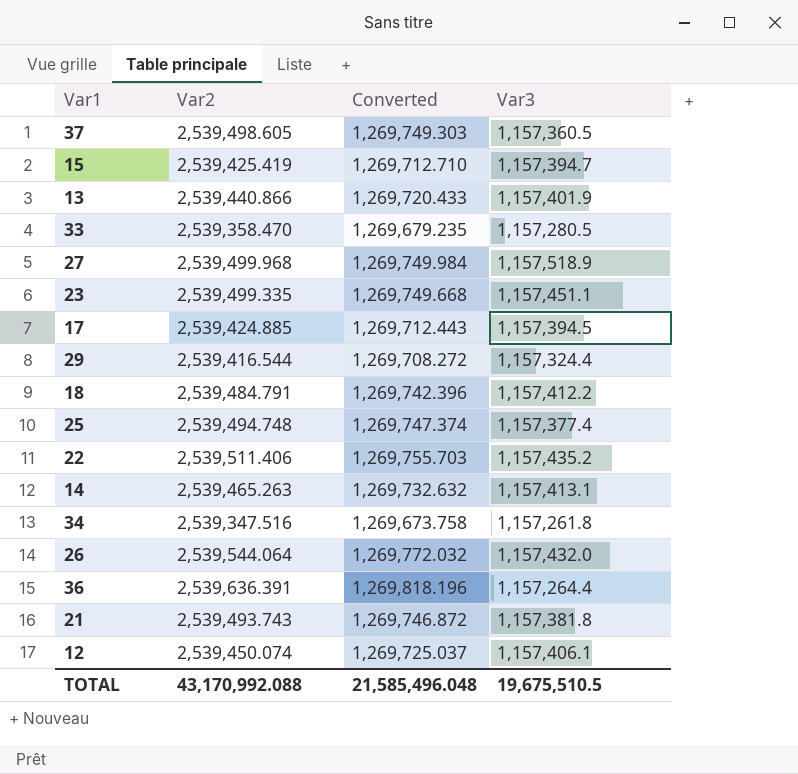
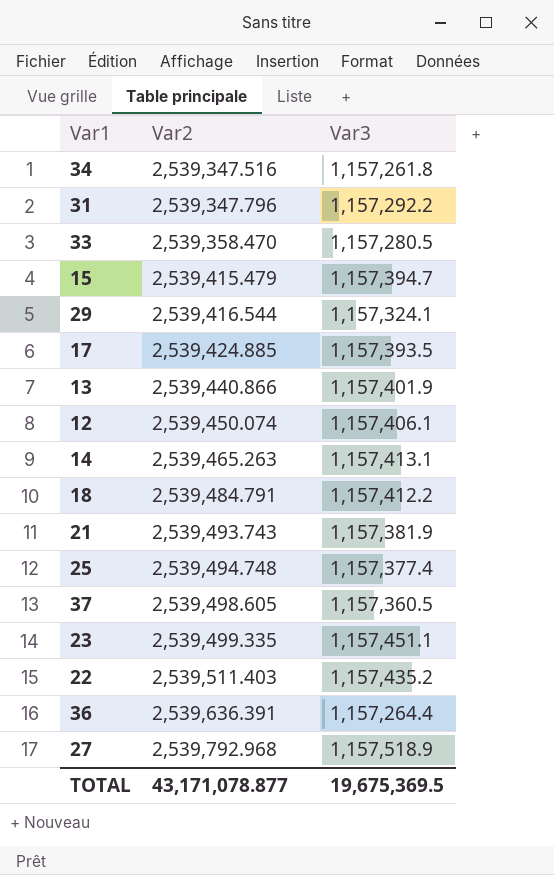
row order: none -> Var2 ascending
column Converted | formula: [Var2] * 0.5 -> none
row 26: 2,539,544.064 | 1,269,772.032 | 1,157,432.0 -> none
row 31: none -> 2,539,347.796 | 1,157,292.2
15 | Var2: 2,539,425.419 -> 2,539,415.479
29 | Var3: 1,157,324.4 -> 1,157,324.1
17 | Var3: 1,157,394.5 -> 1,157,393.5
21 | Var3: 1,157,381.8 -> 1,157,381.9
22 | Var2: 2,539,511.406 -> 2,539,511.403
27 | Var2: 2,539,499.968 -> 2,539,792.968
TOTAL | Var2: 43,170,992.088 -> 43,171,078.877
TOTAL | Var3: 19,675,510.5 -> 19,675,369.5

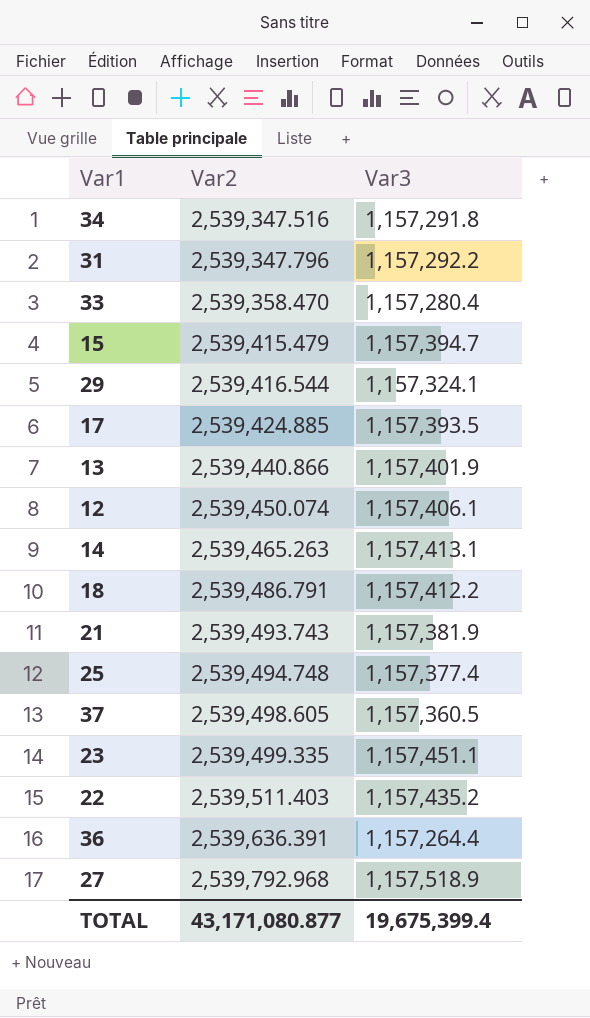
34 | Var3: 1,157,261.8 -> 1,157,291.8
33 | Var3: 1,157,280.5 -> 1,157,280.4
18 | Var2: 2,539,484.791 -> 2,539,486.791
TOTAL | Var2: 43,171,078.877 -> 43,171,080.877
TOTAL | Var3: 19,675,369.5 -> 19,675,399.4

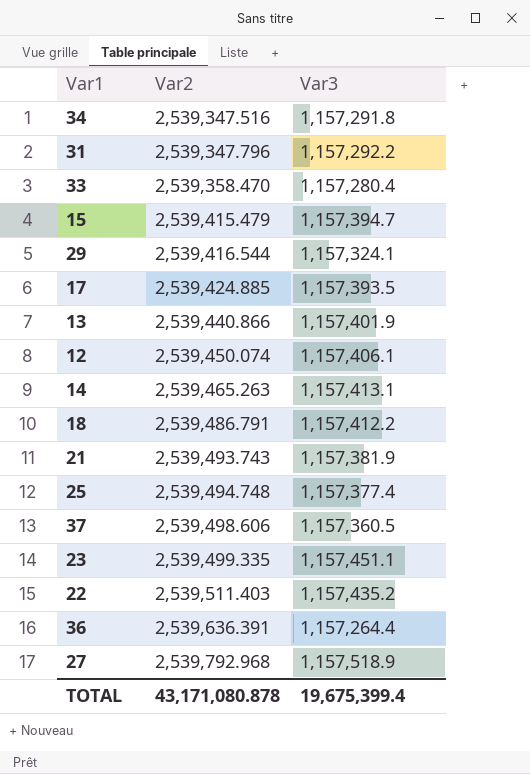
37 | Var2: 2,539,498.605 -> 2,539,498.606
TOTAL | Var2: 43,171,080.877 -> 43,171,080.878

